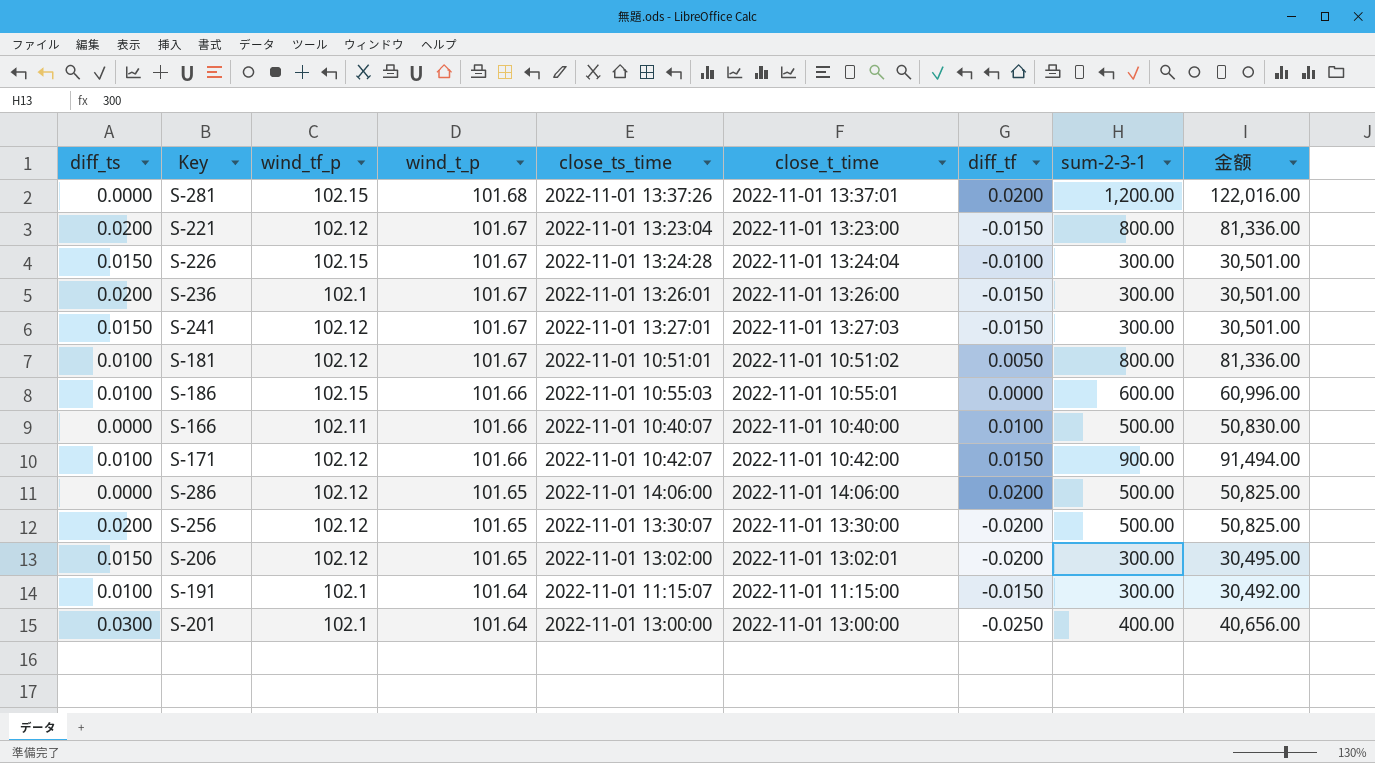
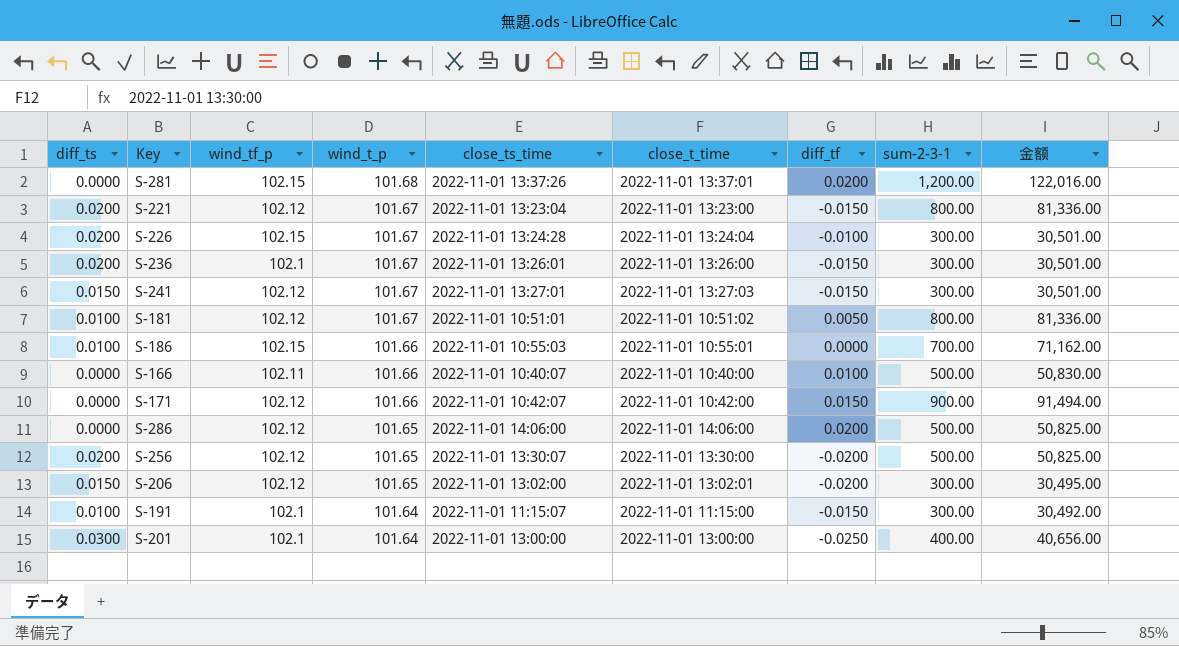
S-226 | diff_ts: 0.0150 -> 0.0200
S-186 | sum-2-3-1: 600.00 -> 700.00
S-186 | 金额: 60,996.00 -> 71,162.00
S-171 | diff_ts: 0.0100 -> 0.0000

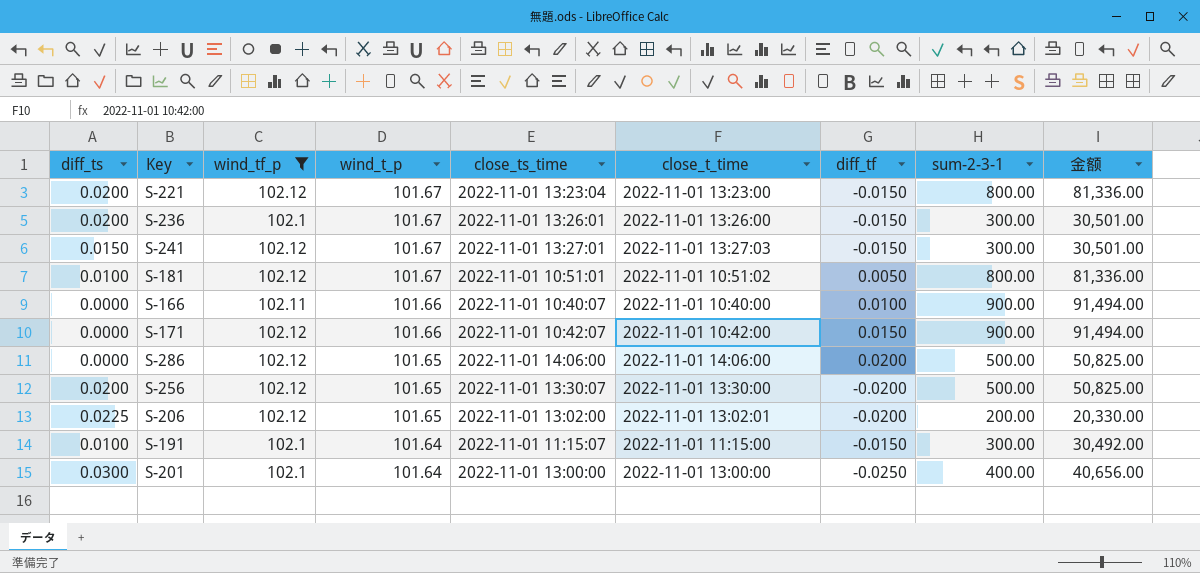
filter: none -> wind_tf_p != 102.15
S-166 | sum-2-3-1: 500.00 -> 900.00
S-166 | 金额: 50,830.00 -> 91,494.00
S-206 | diff_ts: 0.0150 -> 0.0225
S-206 | sum-2-3-1: 300.00 -> 200.00
S-206 | 金额: 30,495.00 -> 20,330.00

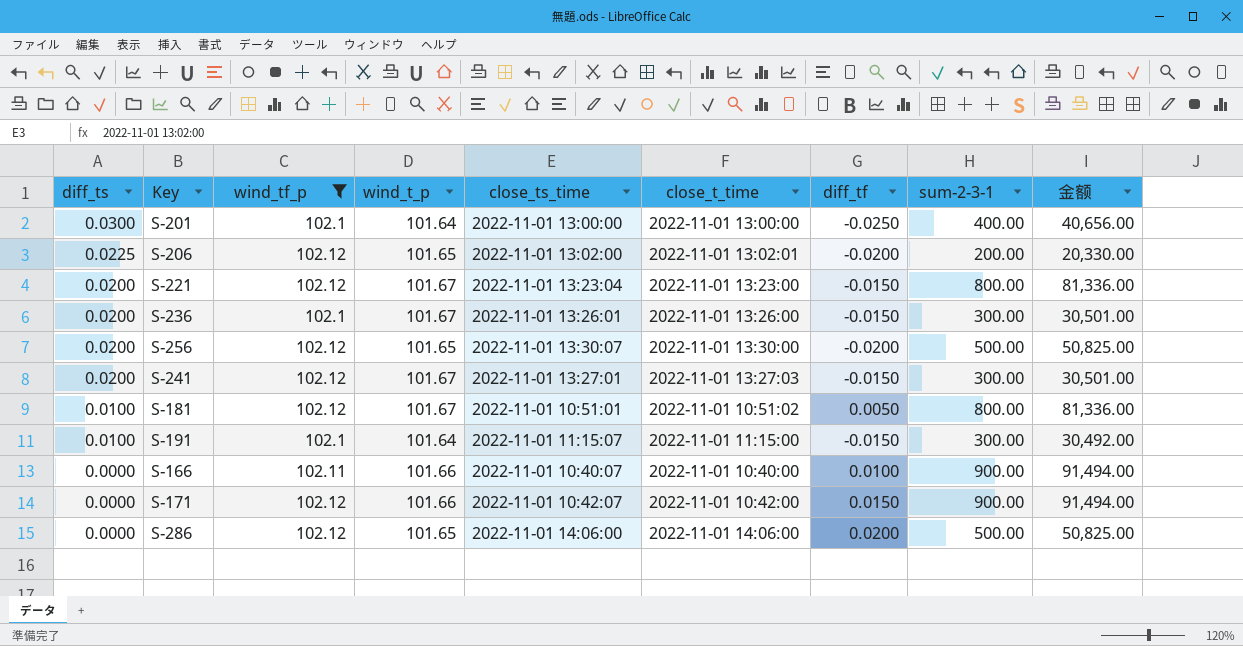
row order: wind_t_p descending -> diff_ts descending
S-241 | diff_ts: 0.0150 -> 0.0200

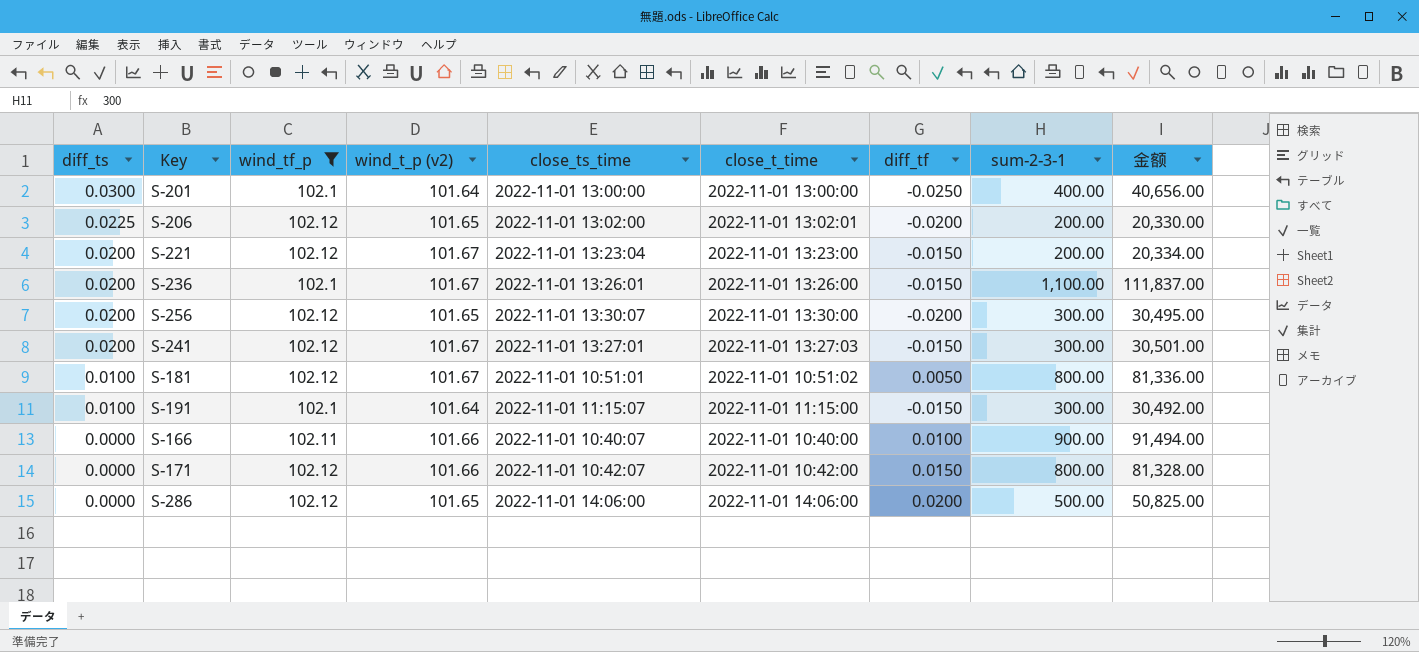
column name: wind_t_p -> wind_t_p (v2)
S-221 | sum-2-3-1: 800.00 -> 200.00
S-221 | 金额: 81,336.00 -> 20,334.00
S-236 | sum-2-3-1: 300.00 -> 1,100.00
S-236 | 金额: 30,501.00 -> 111,837.00
S-256 | sum-2-3-1: 500.00 -> 300.00
S-256 | 金额: 50,825.00 -> 30,495.00
S-171 | sum-2-3-1: 900.00 -> 800.00
S-171 | 金额: 91,494.00 -> 81,328.00

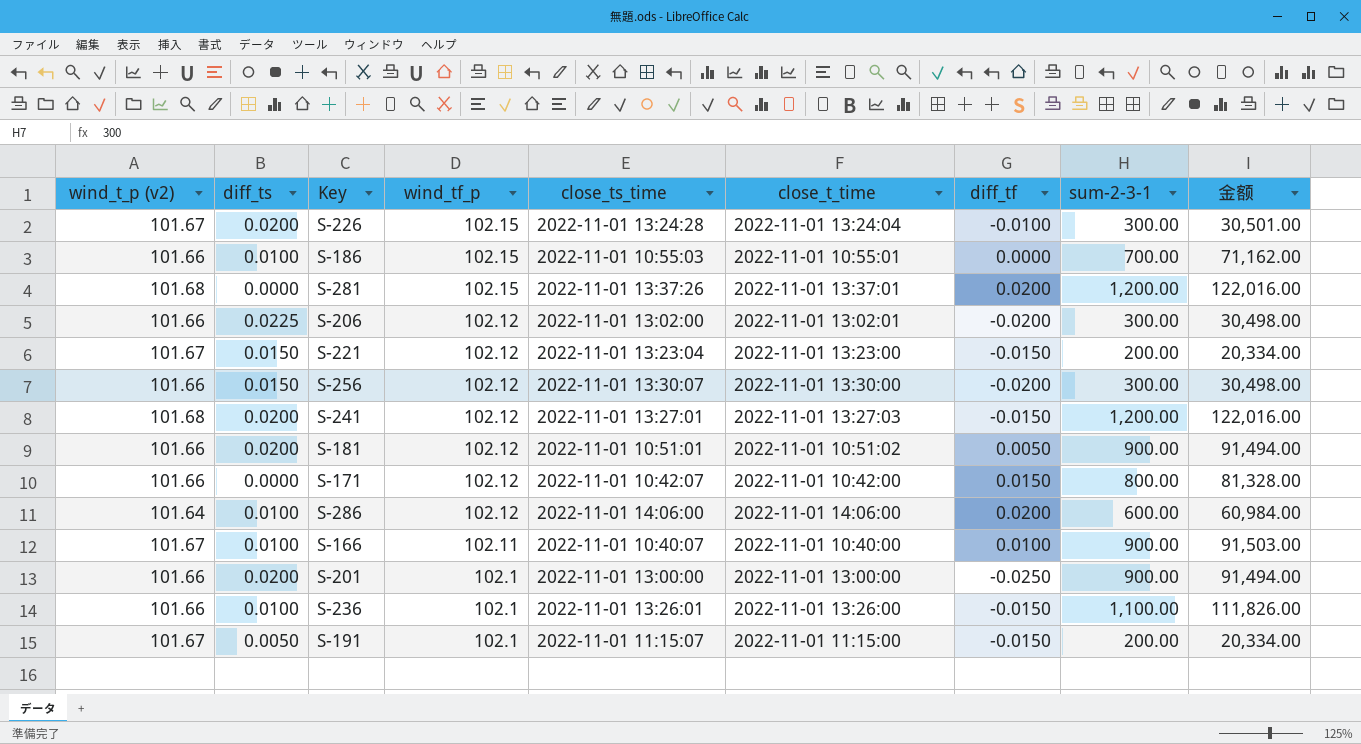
filter: wind_tf_p != 102.15 -> none
row order: diff_ts descending -> wind_tf_p descending
column wind_t_p (v2) | position: 4 -> 1
S-206 | wind_t_p (v2): 101.65 -> 101.66
S-206 | sum-2-3-1: 200.00 -> 300.00
S-206 | 金额: 20,330.00 -> 30,498.00
S-221 | diff_ts: 0.0200 -> 0.0150
S-256 | wind_t_p (v2): 101.65 -> 101.66
S-256 | diff_ts: 0.0200 -> 0.0150
S-256 | 金额: 30,495.00 -> 30,498.00
S-241 | wind_t_p (v2): 101.67 -> 101.68
S-241 | sum-2-3-1: 300.00 -> 1,200.00
S-241 | 金额: 30,501.00 -> 122,016.00
S-181 | wind_t_p (v2): 101.67 -> 101.66
S-181 | diff_ts: 0.0100 -> 0.0200
S-181 | sum-2-3-1: 800.00 -> 900.00
S-181 | 金额: 81,336.00 -> 91,494.00
S-286 | wind_t_p (v2): 101.65 -> 101.64
S-286 | diff_ts: 0.0000 -> 0.0100
S-286 | sum-2-3-1: 500.00 -> 600.00
S-286 | 金额: 50,825.00 -> 60,984.00
S-166 | wind_t_p (v2): 101.66 -> 101.67
S-166 | diff_ts: 0.0000 -> 0.0100
S-166 | 金额: 91,494.00 -> 91,503.00
S-201 | wind_t_p (v2): 101.64 -> 101.66
S-201 | diff_ts: 0.0300 -> 0.0200
S-201 | sum-2-3-1: 400.00 -> 900.00
S-201 | 金额: 40,656.00 -> 91,494.00
S-236 | wind_t_p (v2): 101.67 -> 101.66
S-236 | diff_ts: 0.0200 -> 0.0100
S-236 | 金额: 111,837.00 -> 111,826.00
S-191 | wind_t_p (v2): 101.64 -> 101.67
S-191 | diff_ts: 0.0100 -> 0.0050
S-191 | sum-2-3-1: 300.00 -> 200.00
S-191 | 金额: 30,492.00 -> 20,334.00

